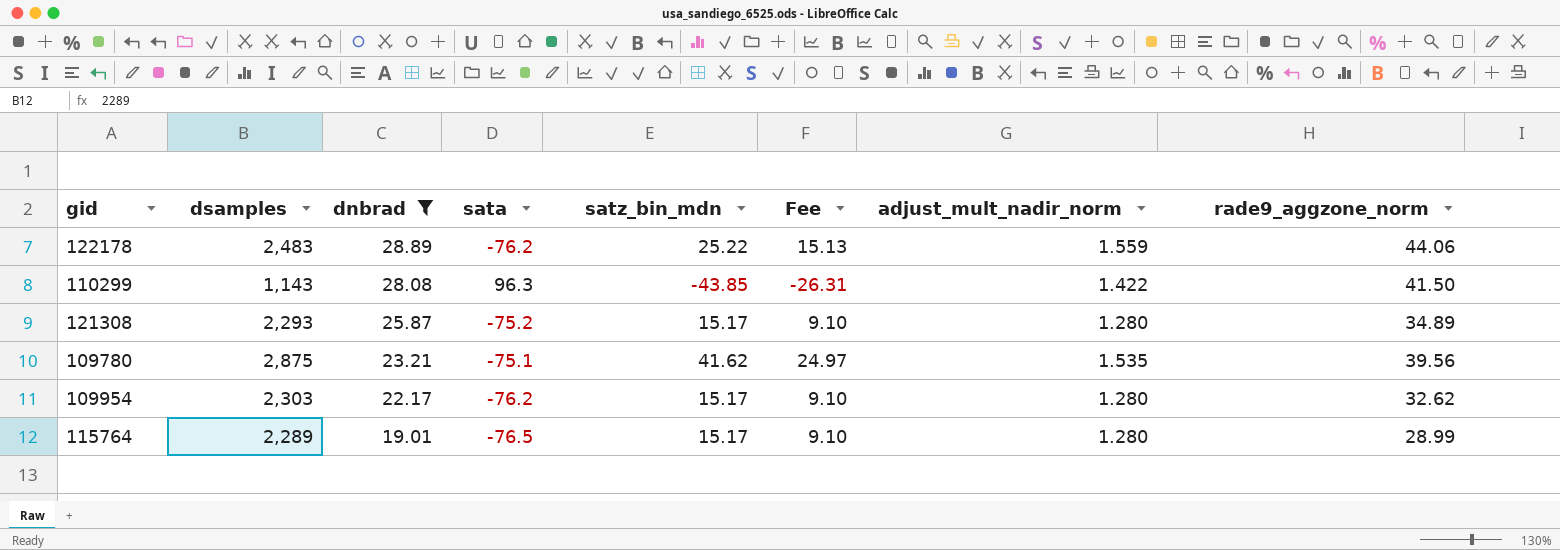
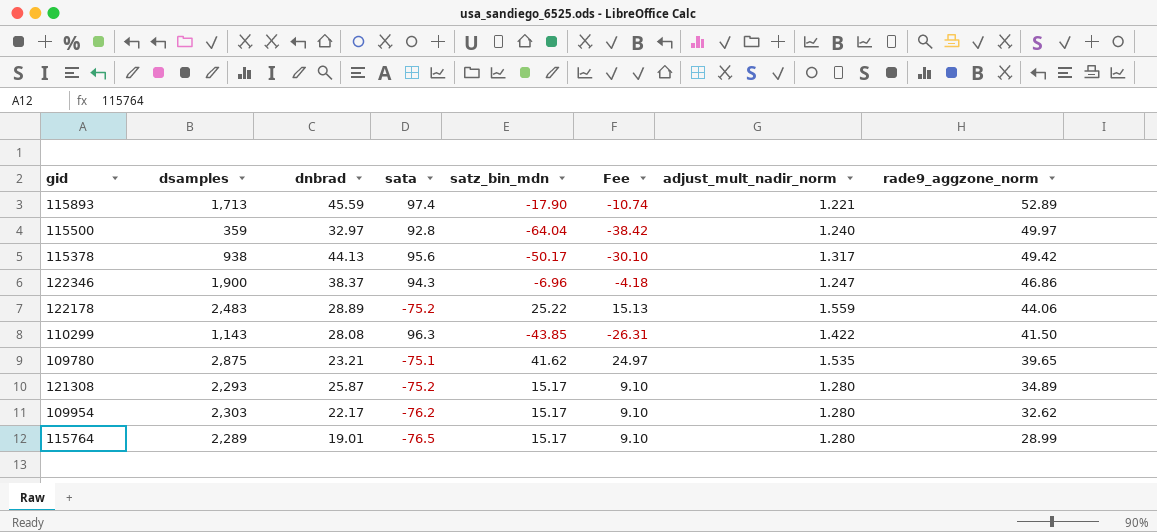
filter: dnbrad <= 28.89 -> none
row order: dnbrad descending -> rade9_aggzone_norm descending
122178 | sata: -76.2 -> -75.2
109780 | rade9_aggzone_norm: 39.56 -> 39.65

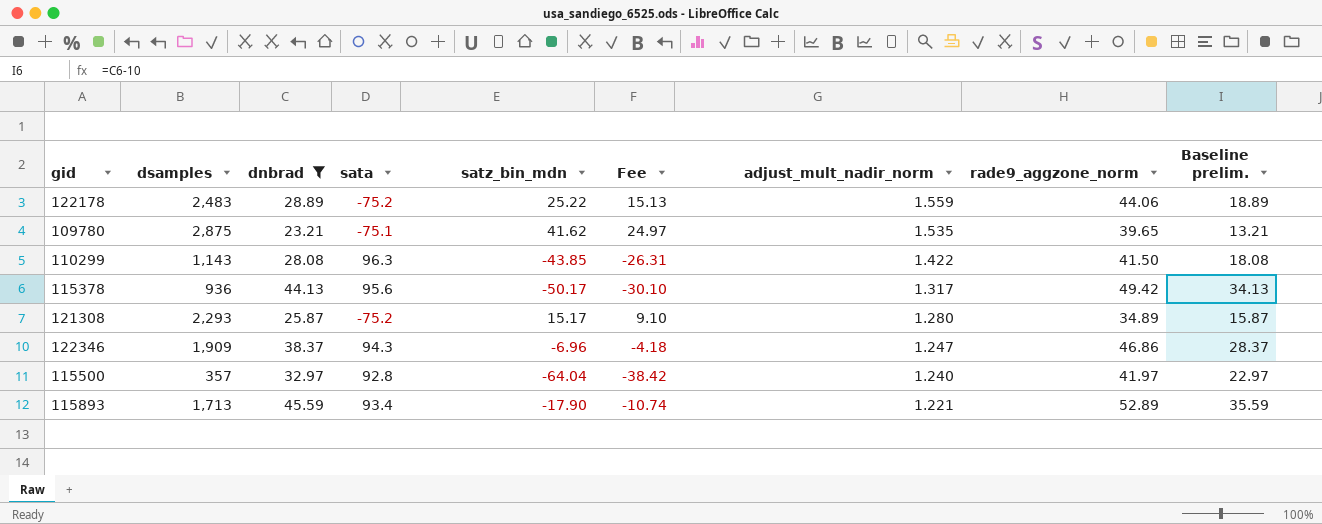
filter: none -> dnbrad >= 23.21
row order: rade9_aggzone_norm descending -> adjust_mult_nadir_norm descending
column Baseline prelim. | formula: none -> [dnbrad] - 10
115378 | dsamples: 938 -> 936
122346 | dsamples: 1,900 -> 1,909
115500 | dsamples: 359 -> 357
115500 | rade9_aggzone_norm: 49.97 -> 41.97
115893 | sata: 97.4 -> 93.4

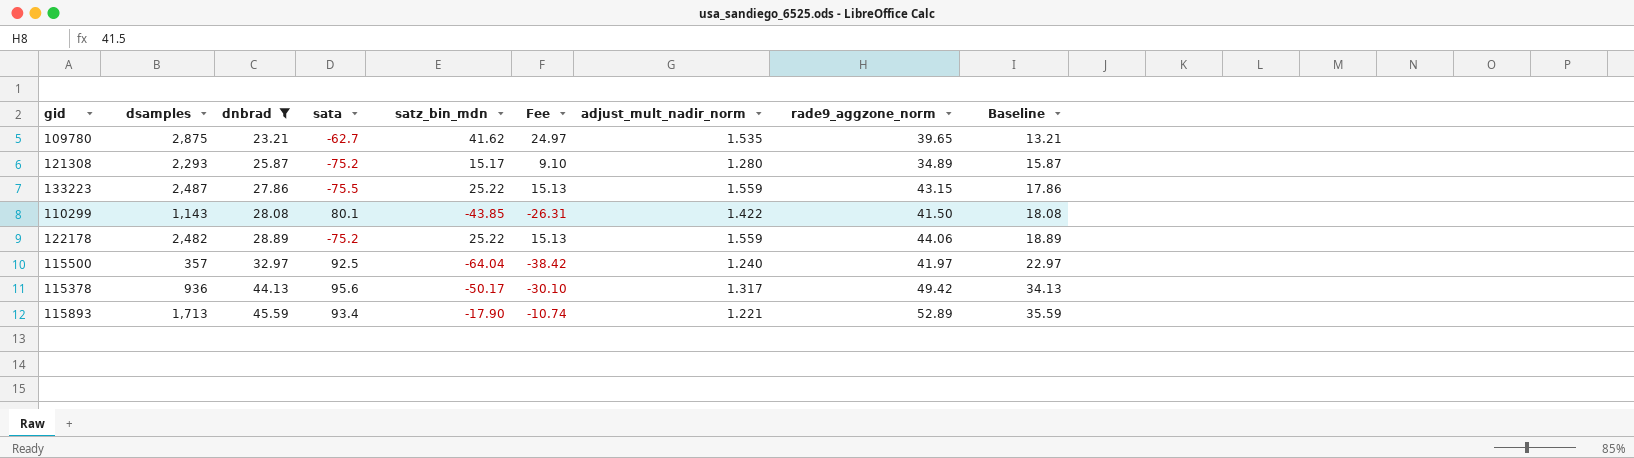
row order: adjust_mult_nadir_norm descending -> dnbrad ascending
column name: Baseline prelim. -> Baseline
row 122346: 1,909 | 38.37 | 94.3 | -6.96 | -4.18 | 1.247 | 46.86 | 28.37 -> none
109780 | sata: -75.1 -> -62.7
row 133223: none -> 2,487 | 27.86 | -75.5 | 25.22 | 15.13 | 1.559 | 43.15 | 17.86
110299 | sata: 96.3 -> 80.1
122178 | dsamples: 2,483 -> 2,482
115500 | sata: 92.8 -> 92.5

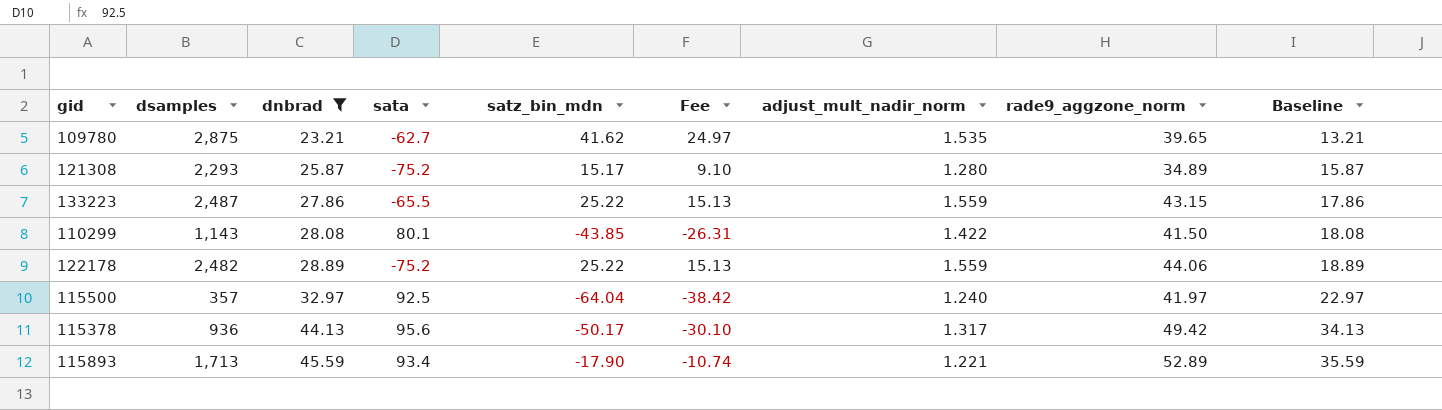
133223 | sata: -75.5 -> -65.5

